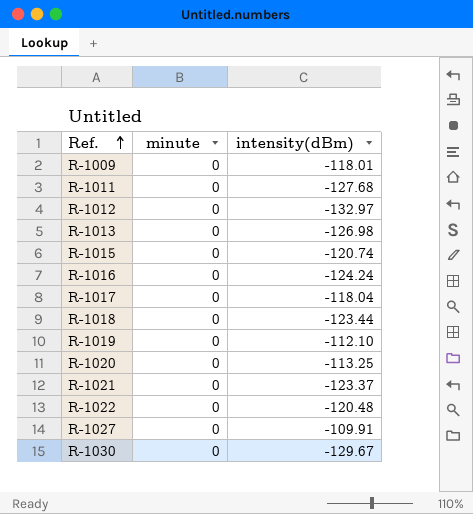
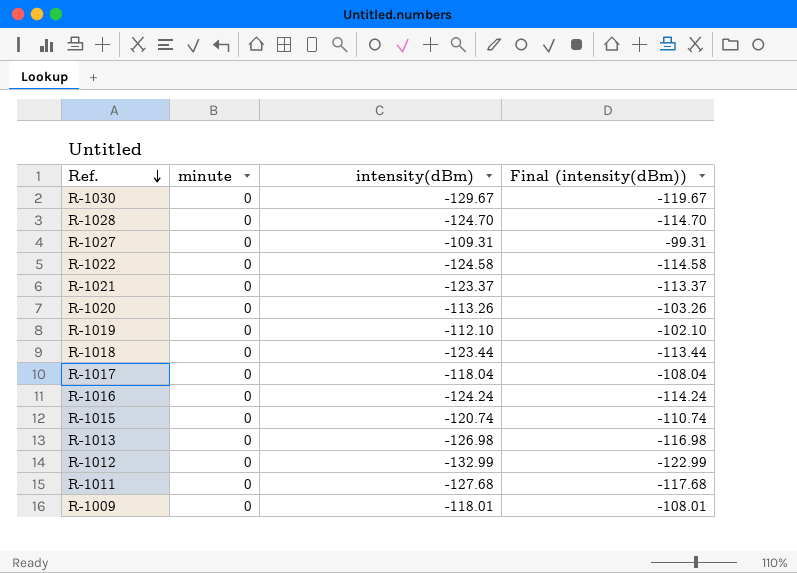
row order: Ref. ascending -> Ref. descending
column Final (intensity(dBm)) | formula: none -> [intensity(dBm)] + 10
row R-1028: none -> 0 | -124.70 | -114.70
R-1027 | intensity(dBm): -109.91 -> -109.31
R-1022 | intensity(dBm): -120.48 -> -124.58
R-1020 | intensity(dBm): -113.25 -> -113.26
R-1012 | intensity(dBm): -132.97 -> -132.99

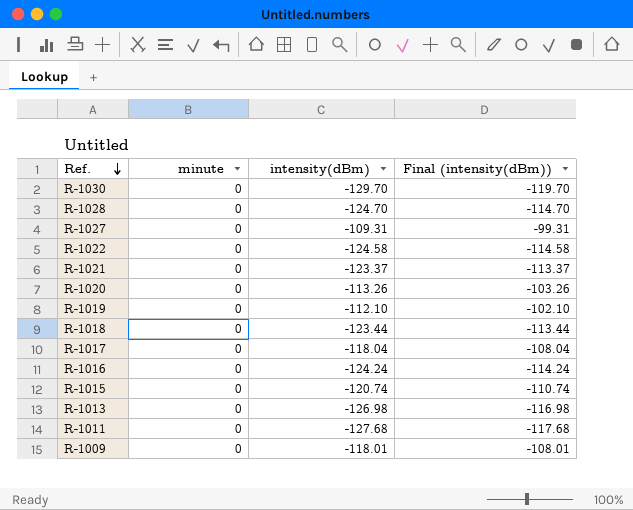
row R-1012: 0 | -132.99 | -122.99 -> none
R-1030 | intensity(dBm): -129.67 -> -129.70
R-1030 | Final (intensity(dBm)): -119.67 -> -119.70

